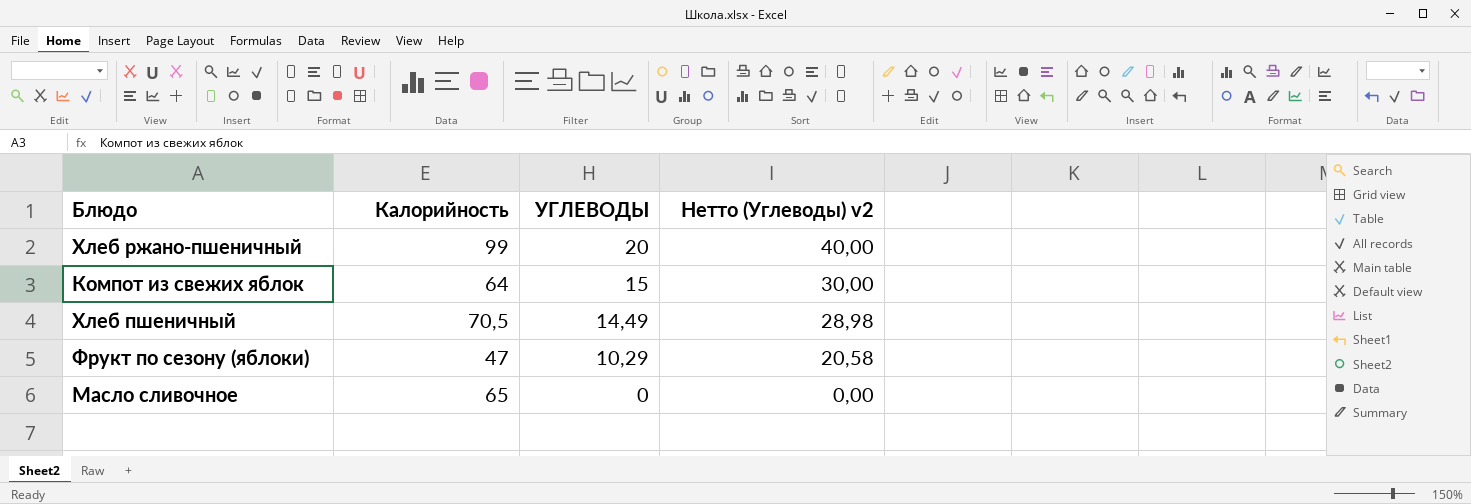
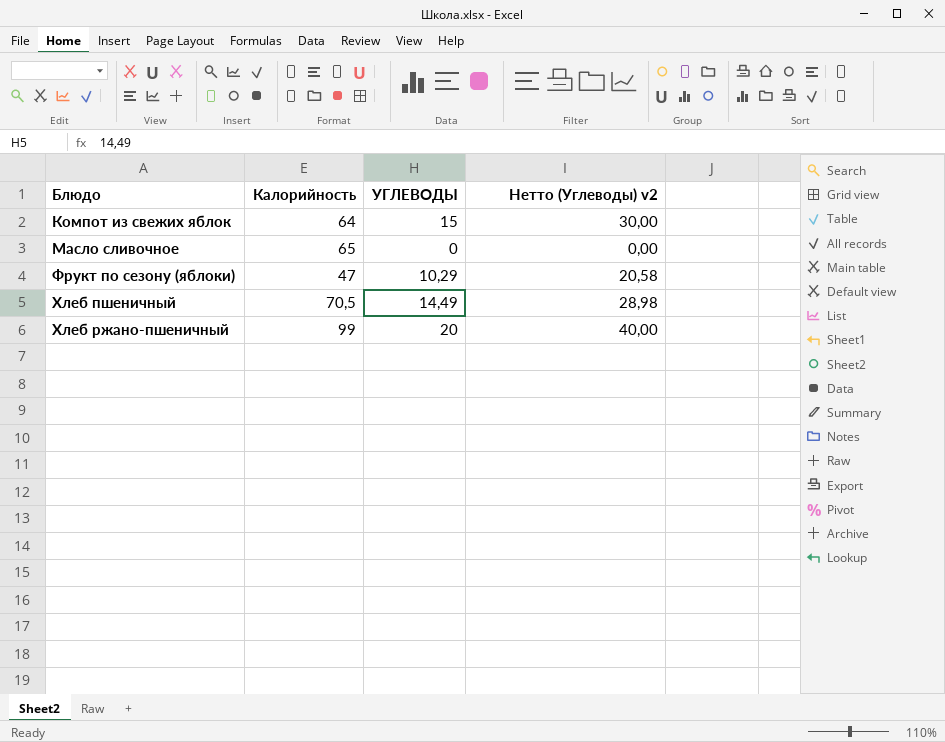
row order: УГЛЕВОДЫ descending -> Блюдо ascending

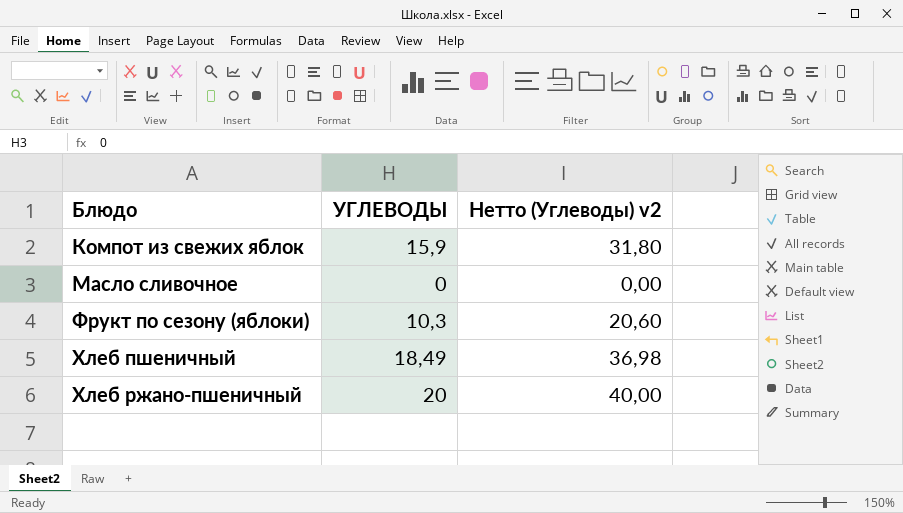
column Калорийность | position: 2 -> none
Компот из свежих яблок | УГЛЕВОДЫ: 15 -> 15,9
Компот из свежих яблок | Нетто (Углеводы) v2: 30,00 -> 31,80
Фрукт по сезону (яблоки) | УГЛЕВОДЫ: 10,29 -> 10,3
Фрукт по сезону (яблоки) | Нетто (Углеводы) v2: 20,58 -> 20,60
Хлеб пшеничный | УГЛЕВОДЫ: 14,49 -> 18,49
Хлеб пшеничный | Нетто (Углеводы) v2: 28,98 -> 36,98

